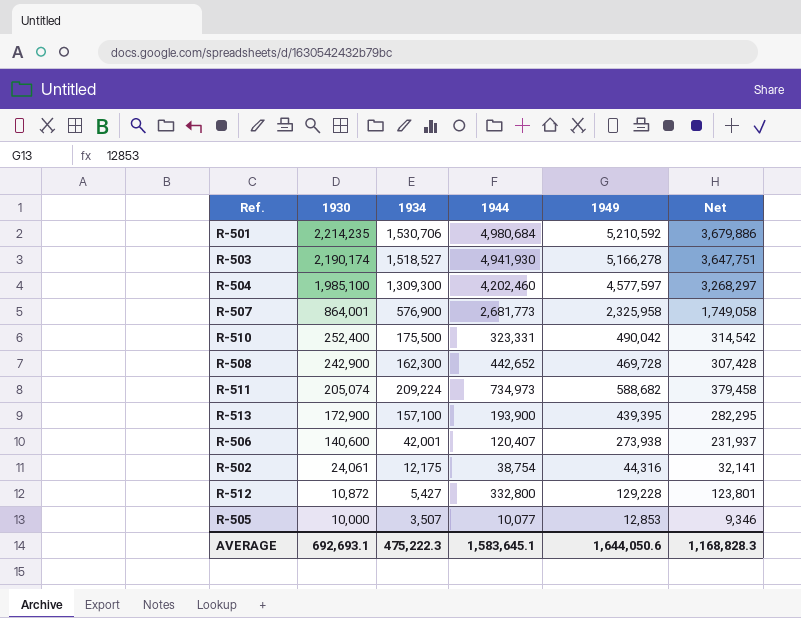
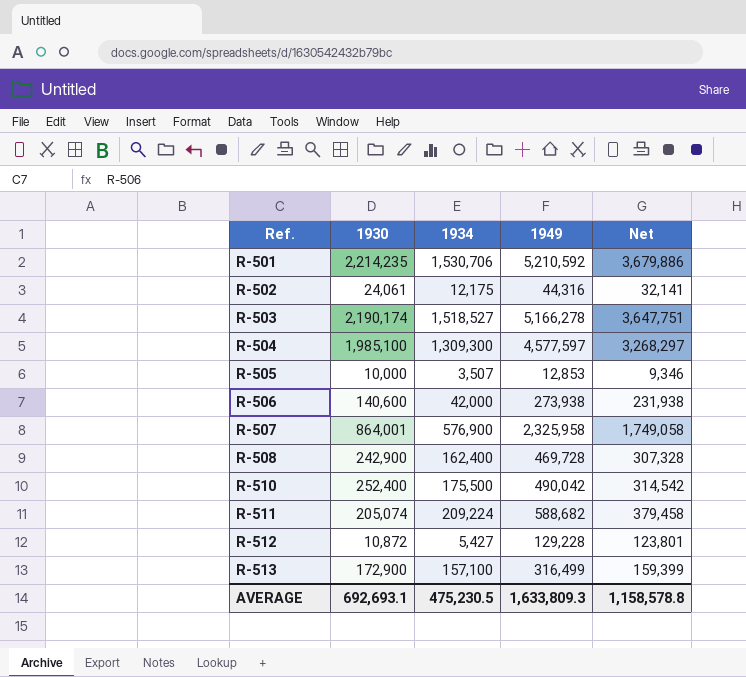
row order: 1930 descending -> Ref. ascending
column 1944 | position: 4 -> none
R-506 | 1934: 42,001 -> 42,000
R-506 | Net: 231,937 -> 231,938
R-508 | 1934: 162,300 -> 162,400
R-508 | Net: 307,428 -> 307,328
R-513 | 1949: 439,395 -> 316,499
R-513 | Net: 282,295 -> 159,399
AVERAGE | 1934: 475,222.3 -> 475,230.5
AVERAGE | 1949: 1,644,050.6 -> 1,633,809.3
AVERAGE | Net: 1,168,828.3 -> 1,158,578.8

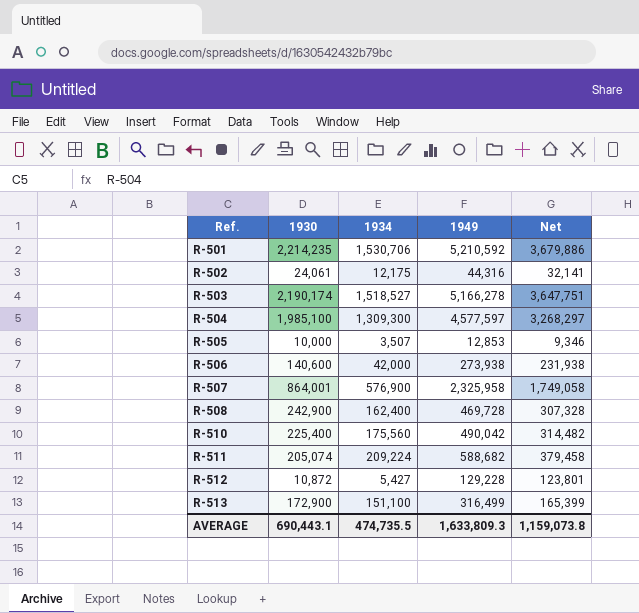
R-510 | 1930: 252,400 -> 225,400
R-510 | 1934: 175,500 -> 175,560
R-510 | Net: 314,542 -> 314,482
R-513 | 1934: 157,100 -> 151,100
R-513 | Net: 159,399 -> 165,399
AVERAGE | 1930: 692,693.1 -> 690,443.1
AVERAGE | 1934: 475,230.5 -> 474,735.5
AVERAGE | Net: 1,158,578.8 -> 1,159,073.8

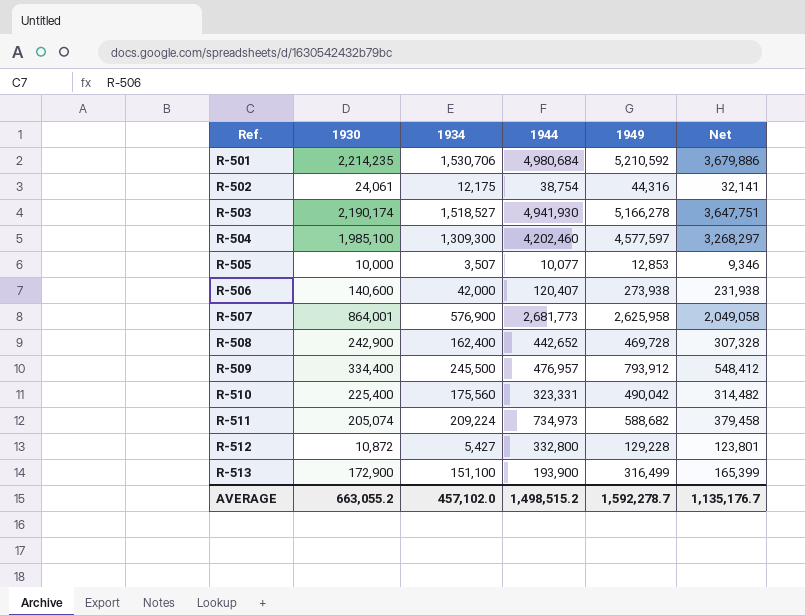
column 1944 | position: none -> 4
R-507 | 1949: 2,325,958 -> 2,625,958
R-507 | Net: 1,749,058 -> 2,049,058
row R-509: none -> 334,400 | 245,500 | 476,957 | 793,912 | 548,412
AVERAGE | 1930: 690,443.1 -> 663,055.2
AVERAGE | 1934: 474,735.5 -> 457,102.0
AVERAGE | 1949: 1,633,809.3 -> 1,592,278.7
AVERAGE | Net: 1,159,073.8 -> 1,135,176.7

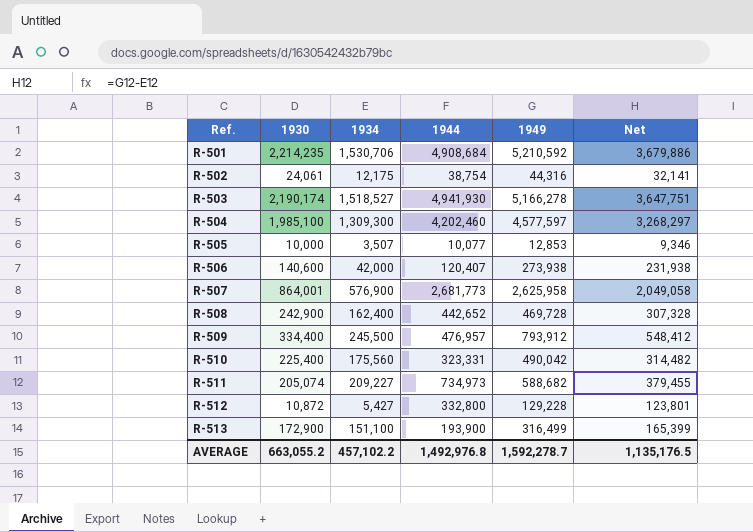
R-501 | 1944: 4,980,684 -> 4,908,684
R-511 | 1934: 209,224 -> 209,227
R-511 | Net: 379,458 -> 379,455
AVERAGE | 1934: 457,102.0 -> 457,102.2
AVERAGE | 1944: 1,498,515.2 -> 1,492,976.8
AVERAGE | Net: 1,135,176.7 -> 1,135,176.5

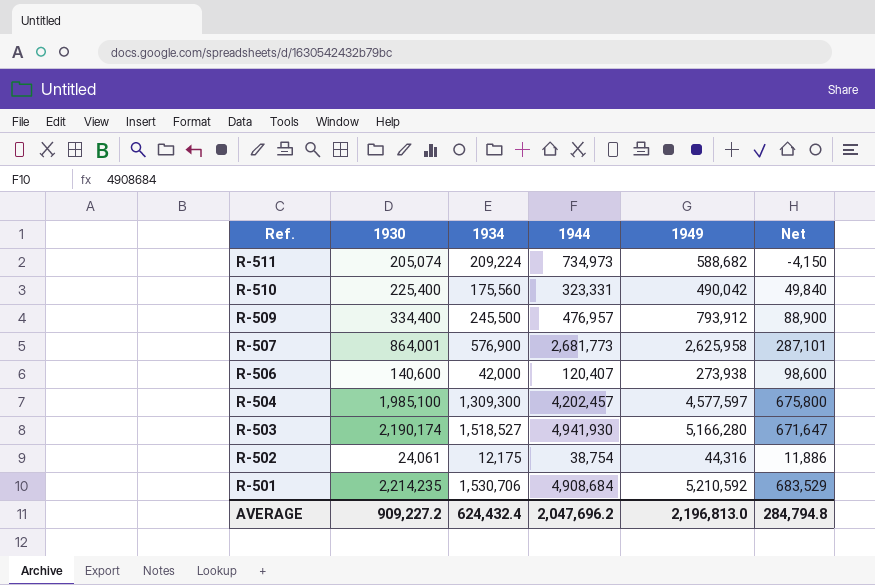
row order: Ref. ascending -> Ref. descending
column Net | formula: [1949] - [1934] -> [1930] - [1934]
row R-505: 10,000 | 3,507 | 10,077 | 12,853 | 9,346 -> none
row R-508: 242,900 | 162,400 | 442,652 | 469,728 | 307,328 -> none
row R-512: 10,872 | 5,427 | 332,800 | 129,228 | 123,801 -> none
row R-513: 172,900 | 151,100 | 193,900 | 316,499 | 165,399 -> none
R-511 | 1934: 209,227 -> 209,224
R-504 | 1944: 4,202,460 -> 4,202,457
R-503 | 1949: 5,166,278 -> 5,166,280
AVERAGE | 1930: 663,055.2 -> 909,227.2
AVERAGE | 1934: 457,102.2 -> 624,432.4
AVERAGE | 1944: 1,492,976.8 -> 2,047,696.2
AVERAGE | 1949: 1,592,278.7 -> 2,196,813.0
AVERAGE | Net: 1,135,176.5 -> 284,794.8

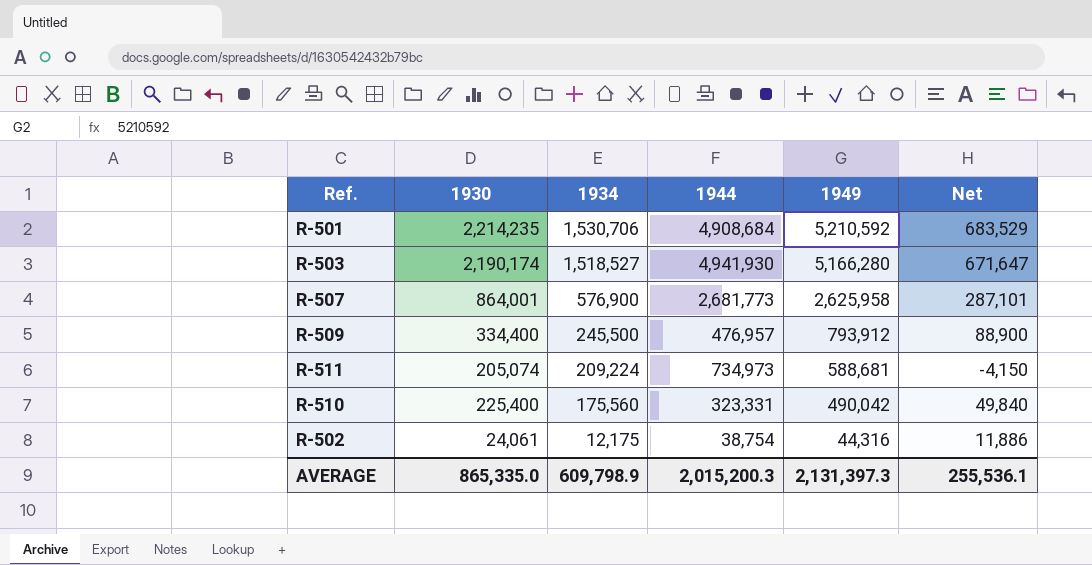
row order: Ref. descending -> 1934 descending
row R-506: 140,600 | 42,000 | 120,407 | 273,938 | 98,600 -> none
row R-504: 1,985,100 | 1,309,300 | 4,202,457 | 4,577,597 | 675,800 -> none
R-511 | 1949: 588,682 -> 588,681
AVERAGE | 1930: 909,227.2 -> 865,335.0
AVERAGE | 1934: 624,432.4 -> 609,798.9
AVERAGE | 1944: 2,047,696.2 -> 2,015,200.3
AVERAGE | 1949: 2,196,813.0 -> 2,131,397.3
AVERAGE | Net: 284,794.8 -> 255,536.1

